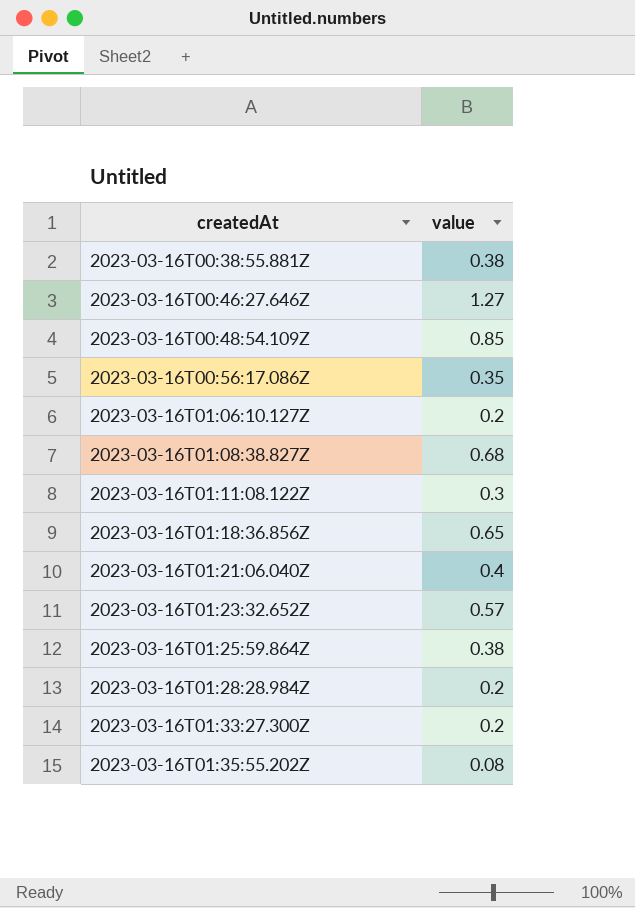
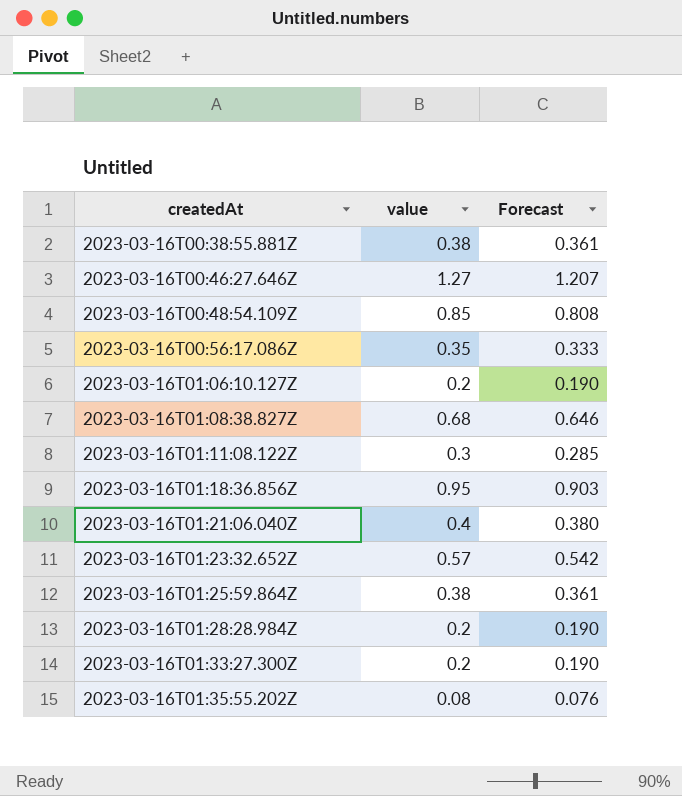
column Forecast | formula: none -> [value] * 0.95
2023-03-16T01:18:36.856Z | value: 0.65 -> 0.95

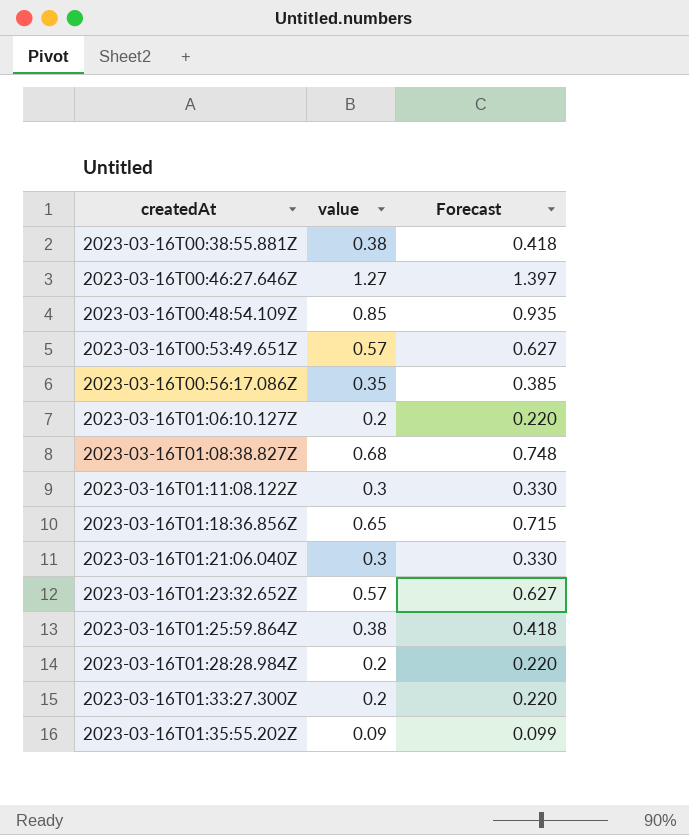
column Forecast | formula: [value] * 0.95 -> [value] * 1.1
row 2023-03-16T00:53:49.651Z: none -> 0.57 | 0.627
2023-03-16T01:18:36.856Z | value: 0.95 -> 0.65
2023-03-16T01:21:06.040Z | value: 0.4 -> 0.3
2023-03-16T01:35:55.202Z | value: 0.08 -> 0.09

